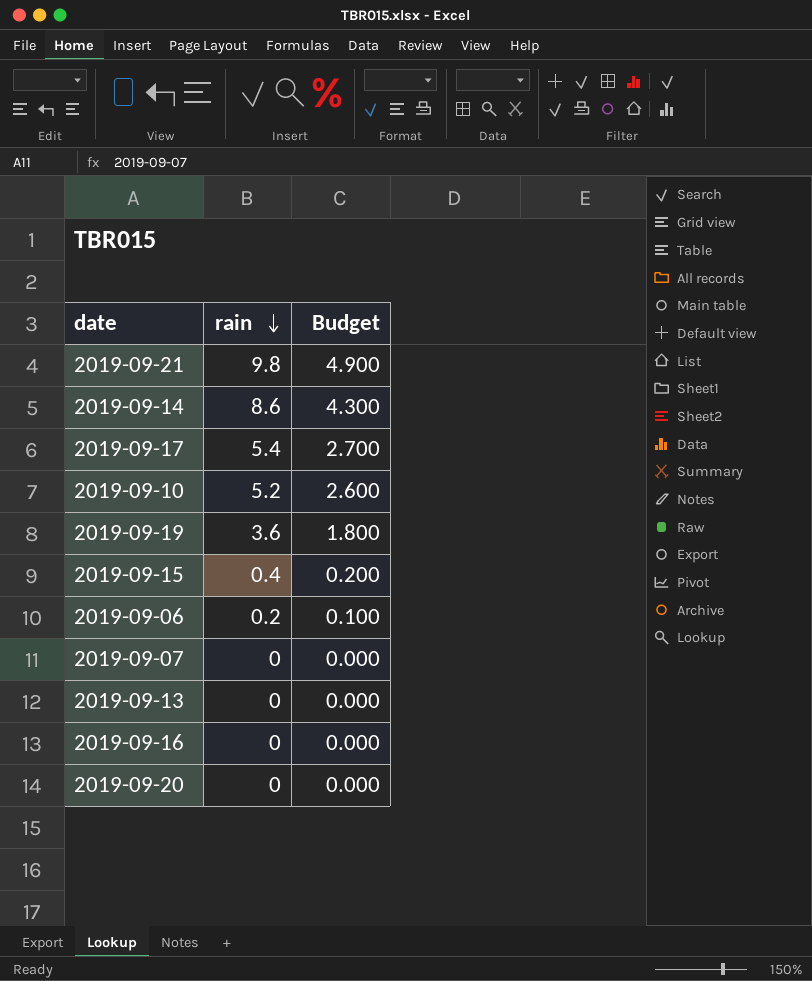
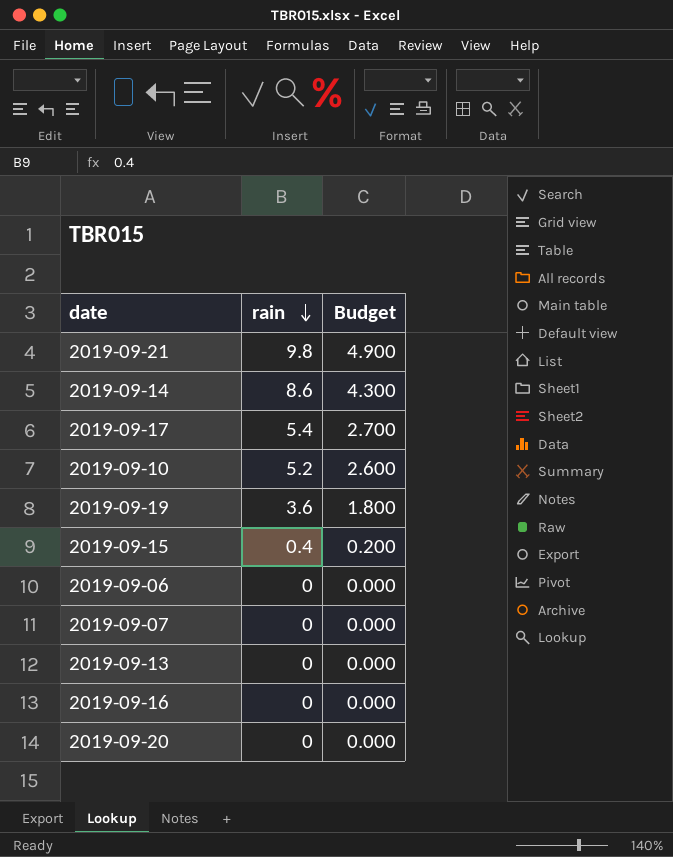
2019-09-06 | rain: 0.2 -> 0
2019-09-06 | Budget: 0.100 -> 0.000

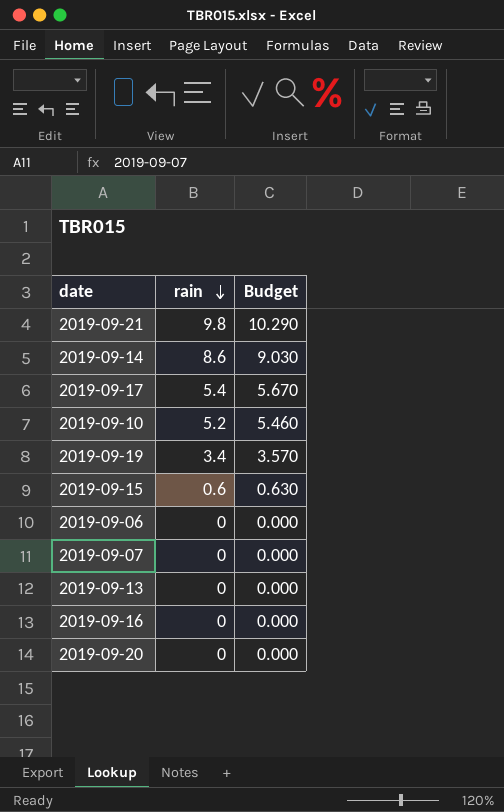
column Budget | formula: [rain] * 0.5 -> [rain] * 1.05
2019-09-19 | rain: 3.6 -> 3.4
2019-09-15 | rain: 0.4 -> 0.6

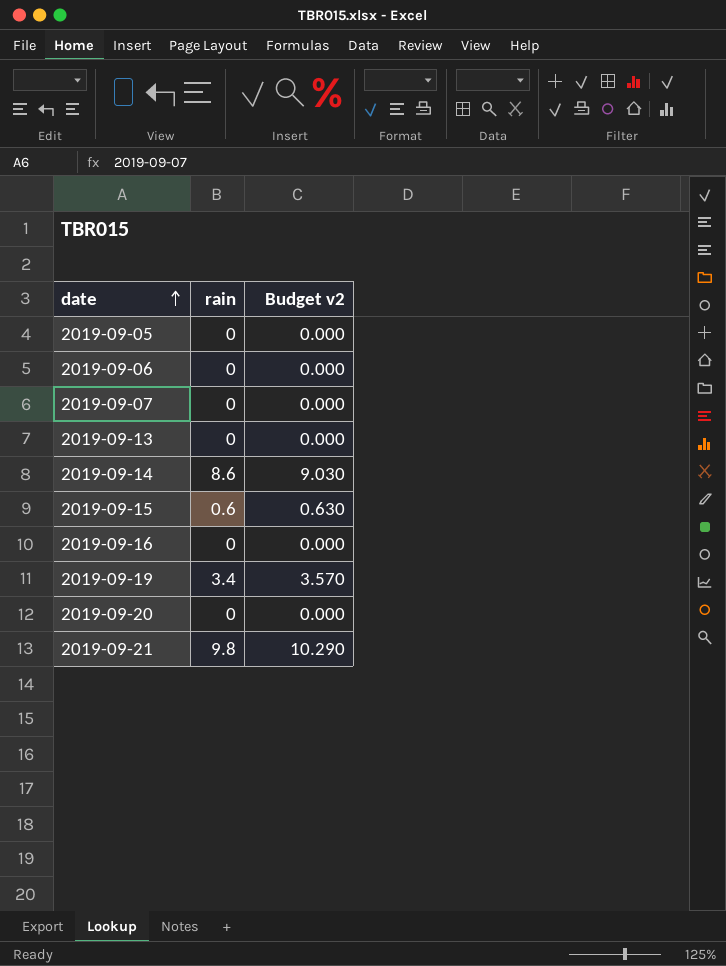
row order: rain descending -> date ascending
column name: Budget -> Budget v2
row 2019-09-17: 5.4 | 5.670 -> none
row 2019-09-10: 5.2 | 5.460 -> none
row 2019-09-05: none -> 0 | 0.000

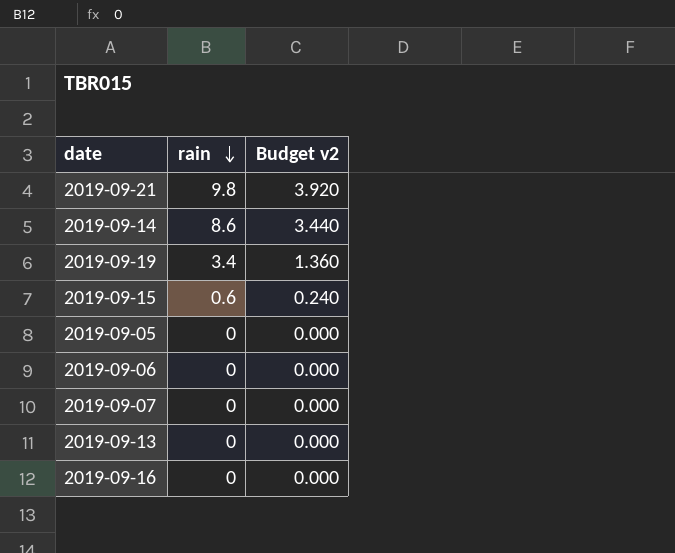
row order: date ascending -> rain descending
column Budget v2 | formula: [rain] * 1.05 -> [rain] * 0.4
row 2019-09-20: 0 | 0.000 -> none

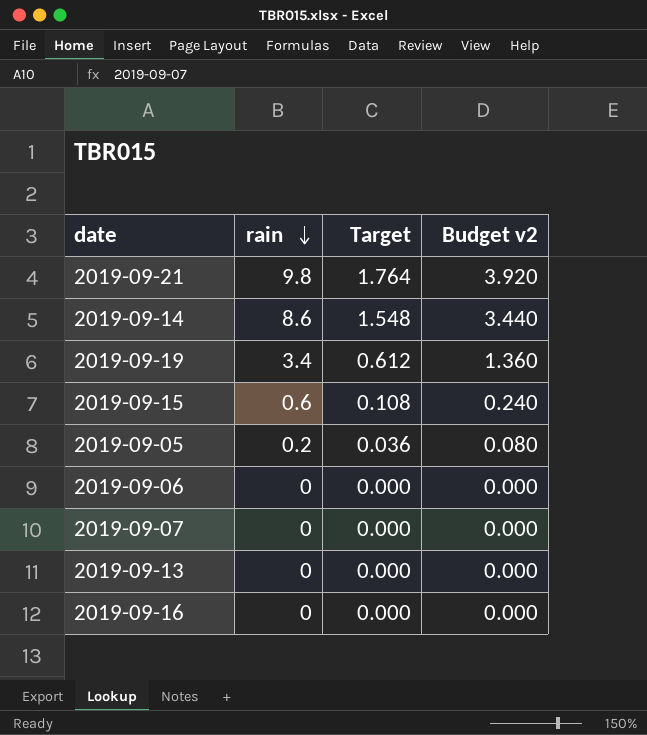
column Target | formula: none -> [rain] * 0.18
2019-09-05 | rain: 0 -> 0.2
2019-09-05 | Budget v2: 0.000 -> 0.080

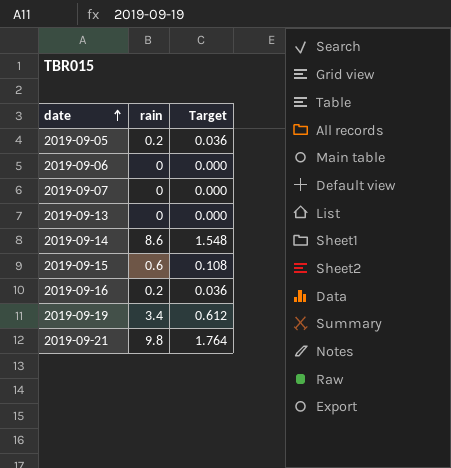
row order: rain descending -> date ascending
column Budget v2 | formula: [rain] * 0.4 -> none
2019-09-16 | rain: 0 -> 0.2
2019-09-16 | Target: 0.000 -> 0.036

